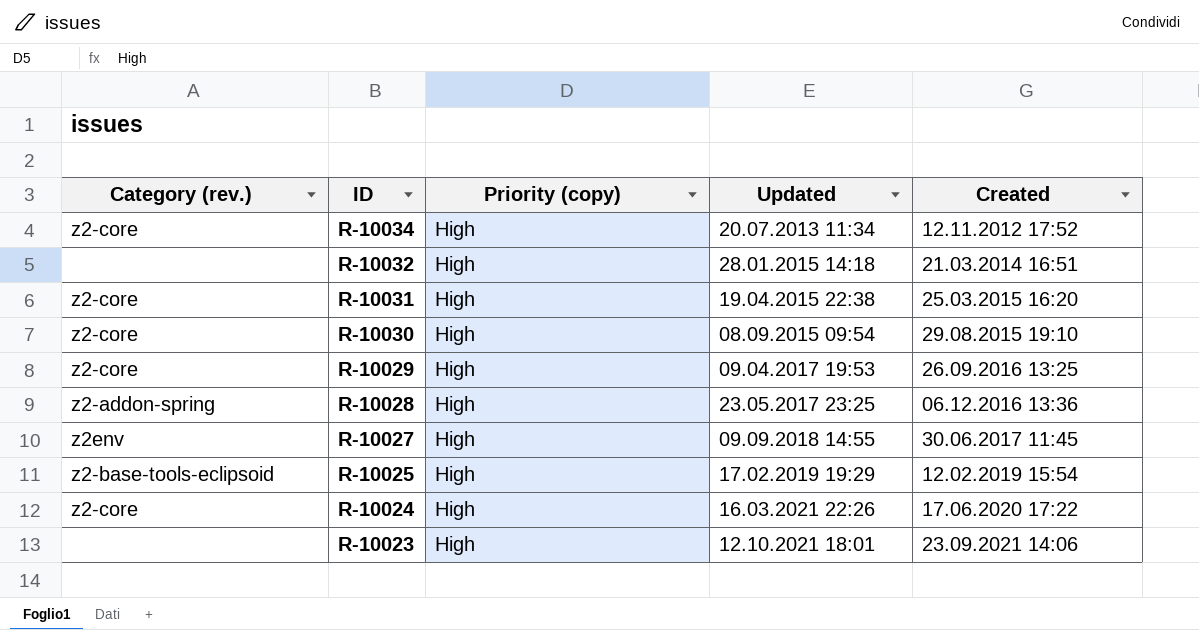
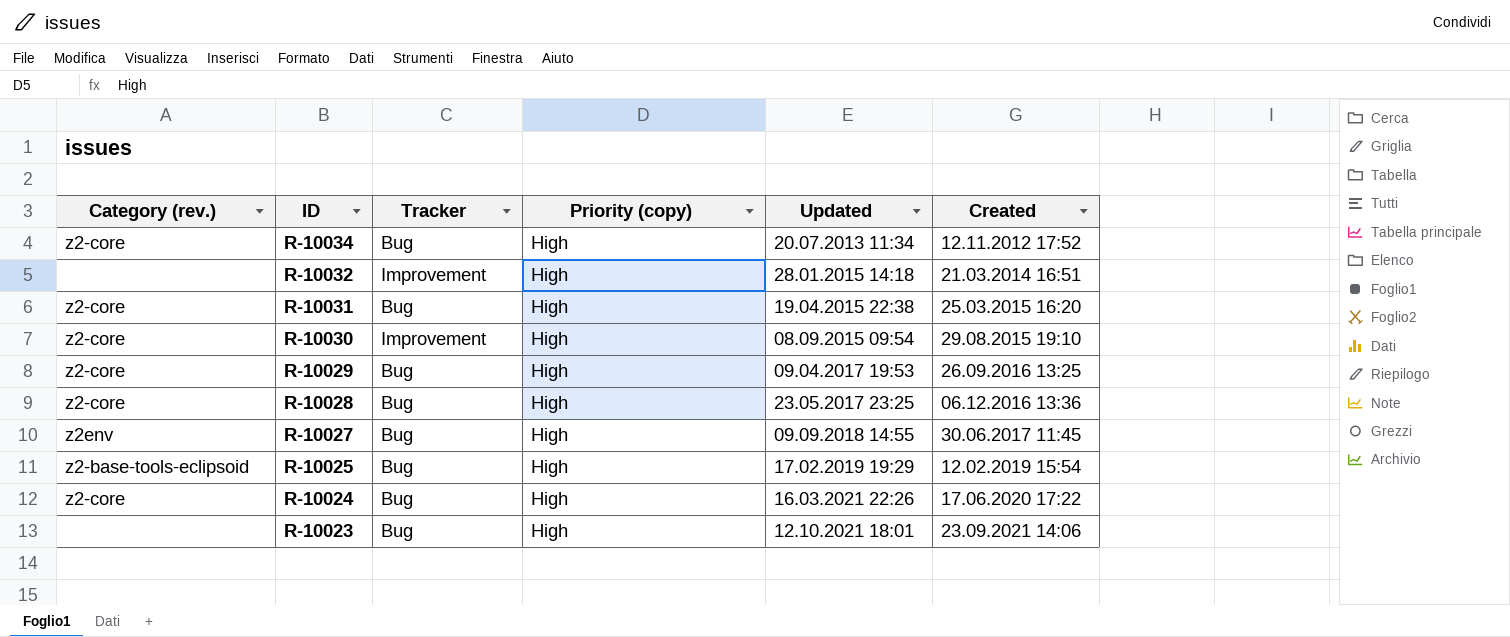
column Tracker | position: none -> 3
R-10028 | Category (rev.): z2-addon-spring -> z2-core

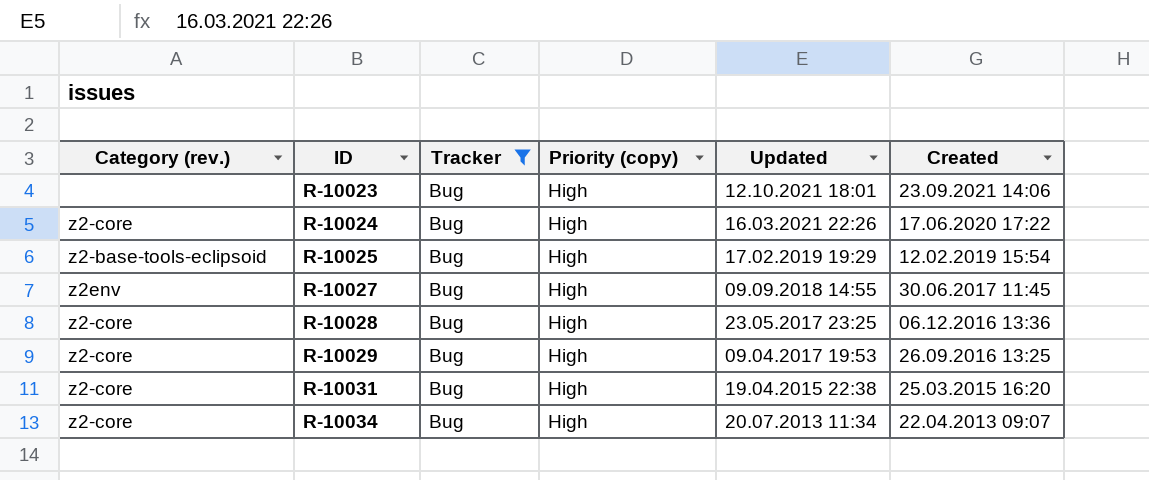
filter: none -> Tracker = Bug
row order: ID descending -> ID ascending
R-10034 | Created: 12.11.2012 17:52 -> 22.04.2013 09:07

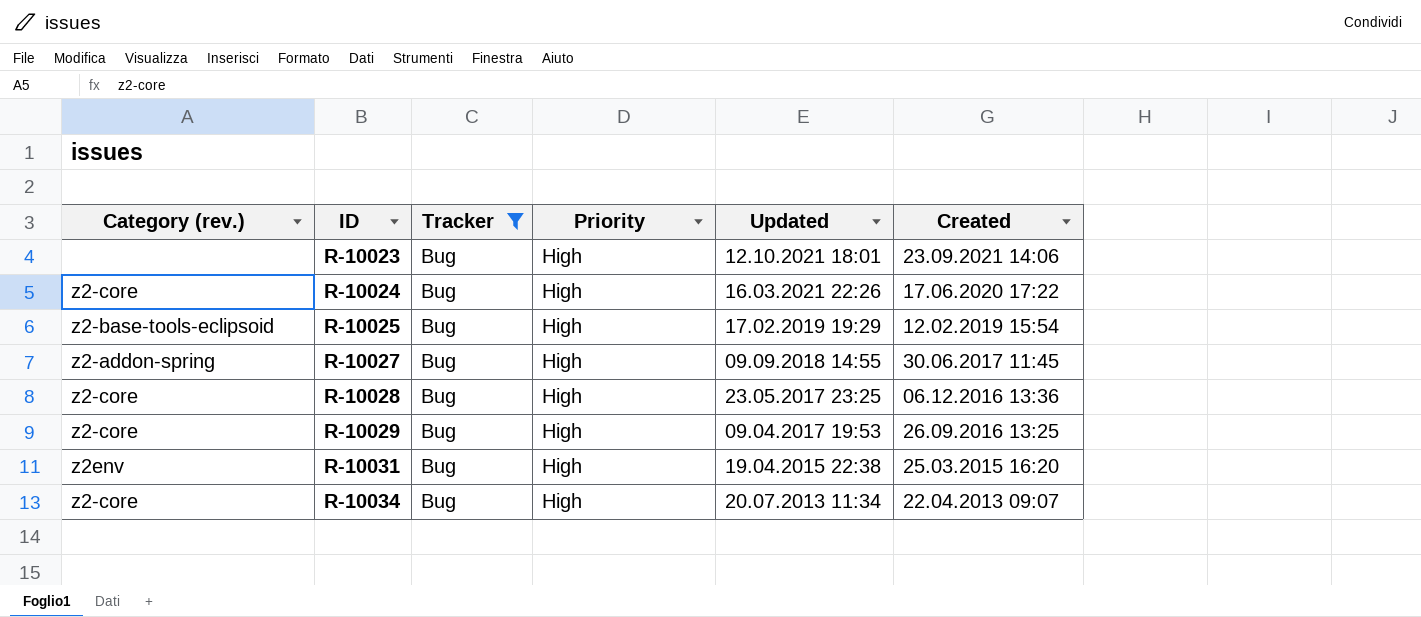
column name: Priority (copy) -> Priority
R-10027 | Category (rev.): z2env -> z2-addon-spring
R-10031 | Category (rev.): z2-core -> z2env

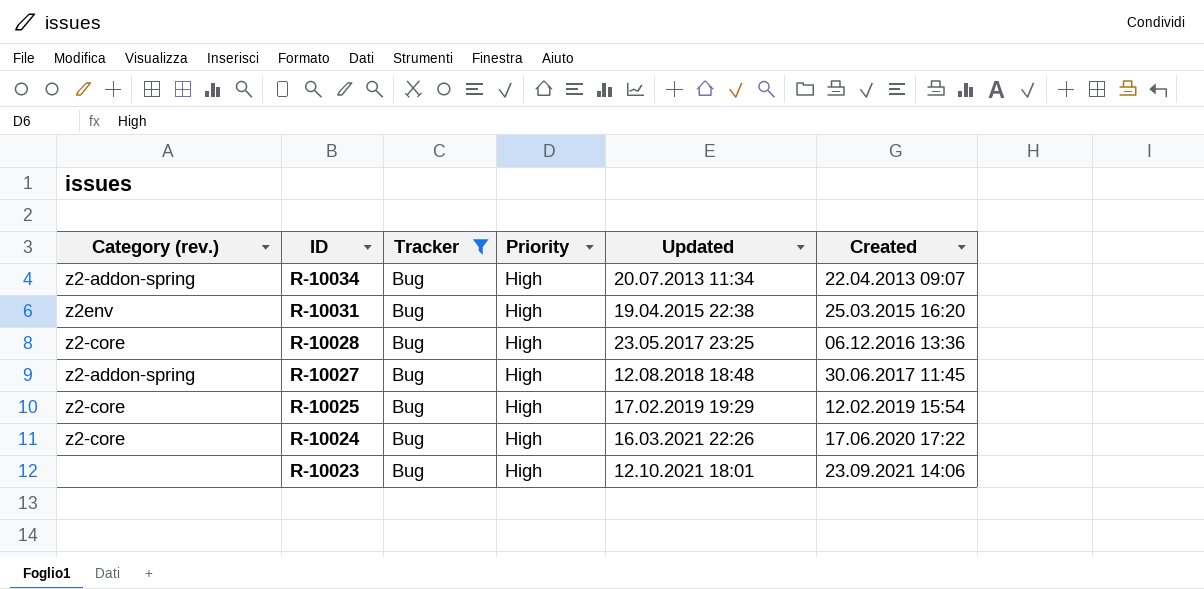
row order: ID ascending -> ID descending
row R-10029: z2-core | Bug | High | 09.04.2017 19:53 | 26.09.2016 13:25 -> none
R-10034 | Category (rev.): z2-core -> z2-addon-spring
R-10027 | Updated: 09.09.2018 14:55 -> 12.08.2018 18:48
R-10025 | Category (rev.): z2-base-tools-eclipsoid -> z2-core

